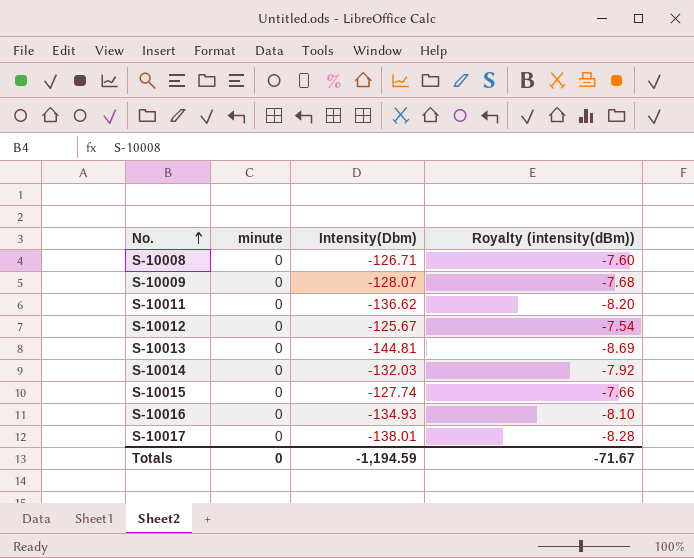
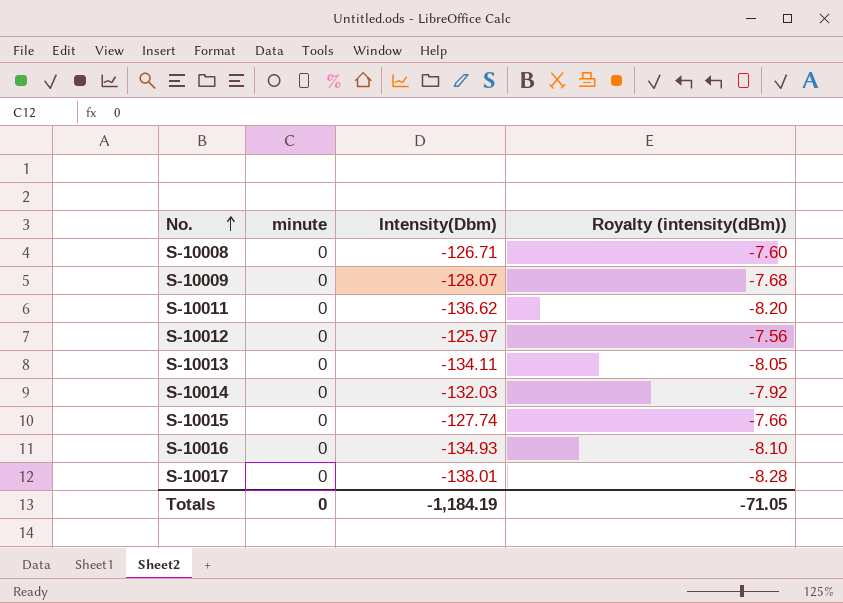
S-10012 | Intensity(Dbm): -125.67 -> -125.97
S-10012 | Royalty (intensity(dBm)): -7.54 -> -7.56
S-10013 | Intensity(Dbm): -144.81 -> -134.11
S-10013 | Royalty (intensity(dBm)): -8.69 -> -8.05
Totals | Intensity(Dbm): -1,194.59 -> -1,184.19
Totals | Royalty (intensity(dBm)): -71.67 -> -71.05

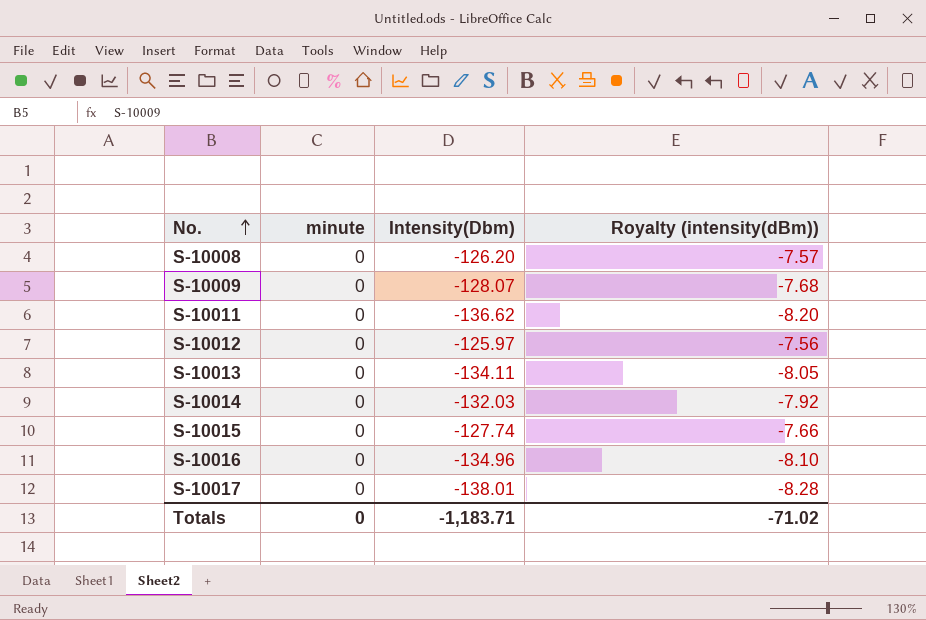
S-10008 | Intensity(Dbm): -126.71 -> -126.20
S-10008 | Royalty (intensity(dBm)): -7.60 -> -7.57
S-10016 | Intensity(Dbm): -134.93 -> -134.96
Totals | Intensity(Dbm): -1,184.19 -> -1,183.71
Totals | Royalty (intensity(dBm)): -71.05 -> -71.02

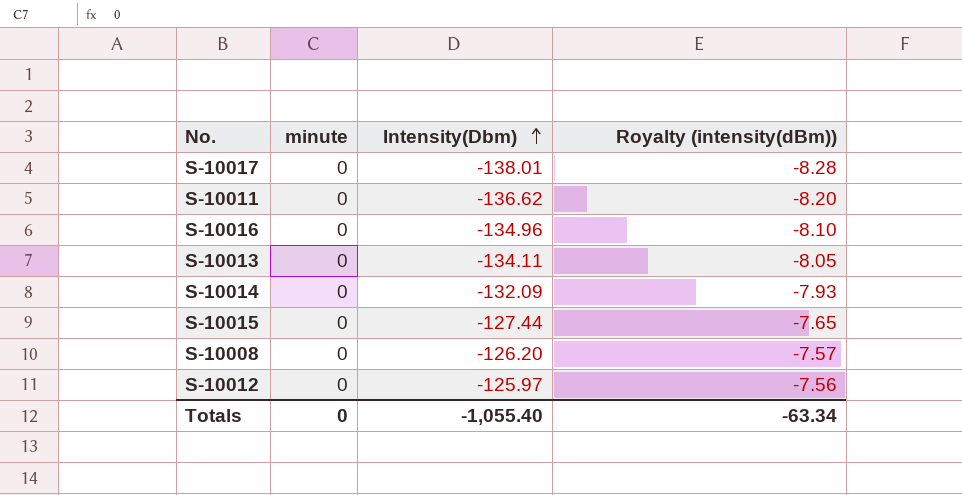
row order: No. ascending -> Intensity(Dbm) ascending
row S-10009: 0 | -128.07 | -7.68 -> none
S-10014 | Intensity(Dbm): -132.03 -> -132.09
S-10014 | Royalty (intensity(dBm)): -7.92 -> -7.93
S-10015 | Intensity(Dbm): -127.74 -> -127.44
S-10015 | Royalty (intensity(dBm)): -7.66 -> -7.65
Totals | Intensity(Dbm): -1,183.71 -> -1,055.40
Totals | Royalty (intensity(dBm)): -71.02 -> -63.34

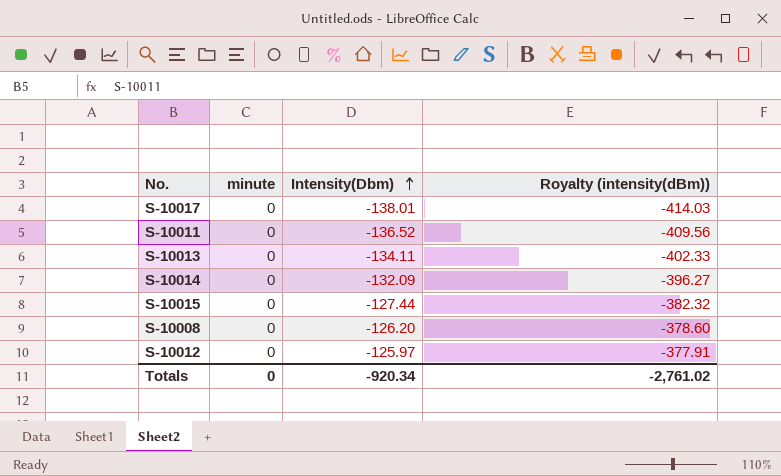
column Royalty (intensity(dBm)) | formula: [Intensity(Dbm)] * 0.06 -> [Intensity(Dbm)] * 3
row S-10016: 0 | -134.96 | -8.10 -> none
S-10011 | Intensity(Dbm): -136.62 -> -136.52
Totals | Intensity(Dbm): -1,055.40 -> -920.34
Totals | Royalty (intensity(dBm)): -63.34 -> -2,761.02

